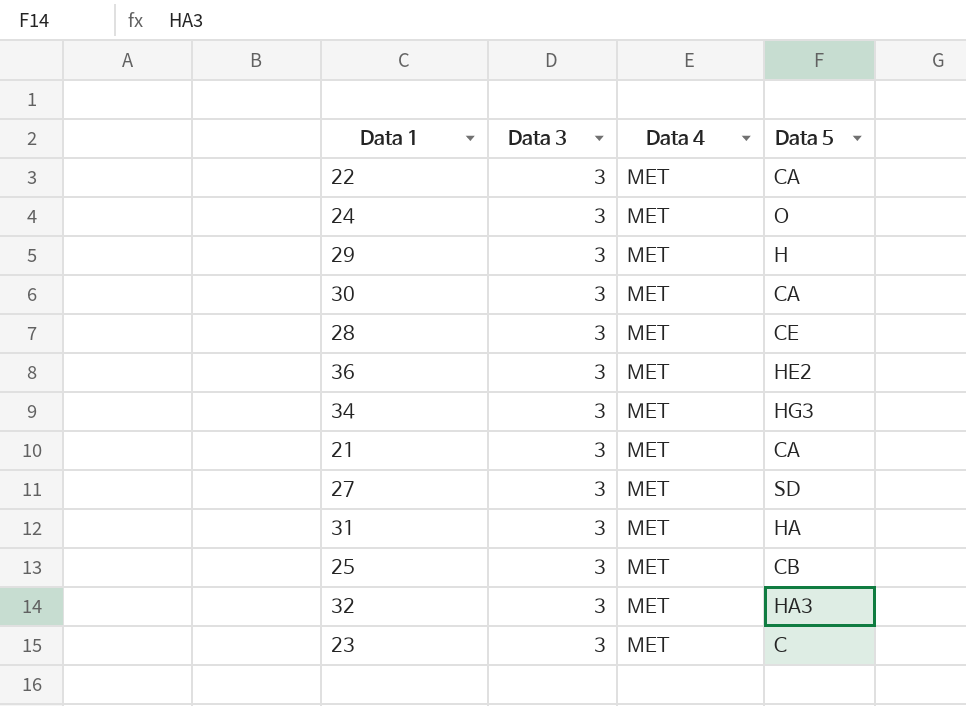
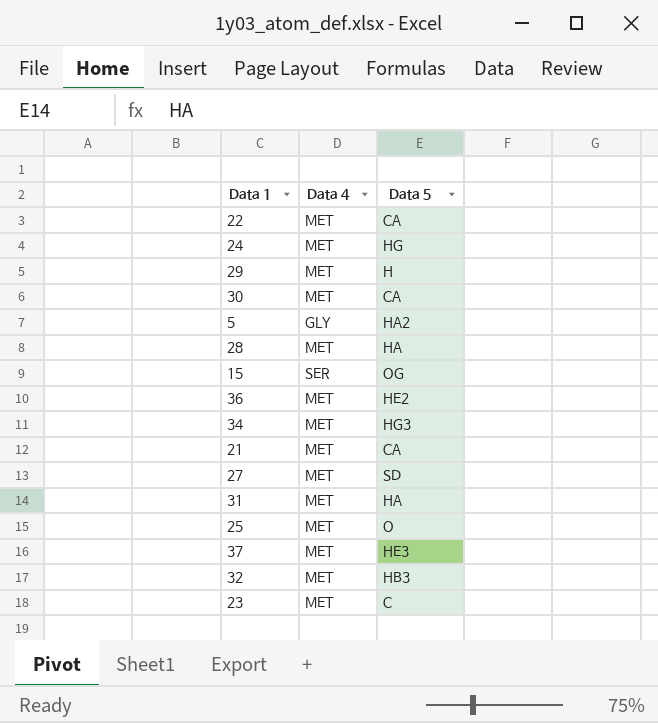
column Data 3 | position: 2 -> none
24 | Data 5: O -> HG
row 5: none -> GLY | HA2
28 | Data 5: CE -> HA
row 15: none -> SER | OG
25 | Data 5: CB -> O
row 37: none -> MET | HE3
32 | Data 5: HA3 -> HB3

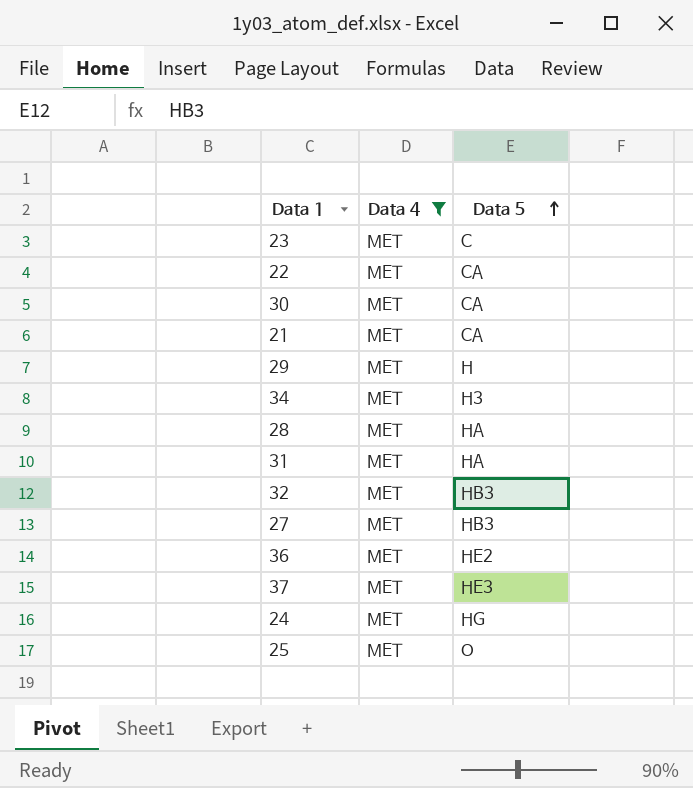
filter: none -> Data 4 = MET
row order: none -> Data 5 ascending
34 | Data 5: HG3 -> H3
27 | Data 5: SD -> HB3

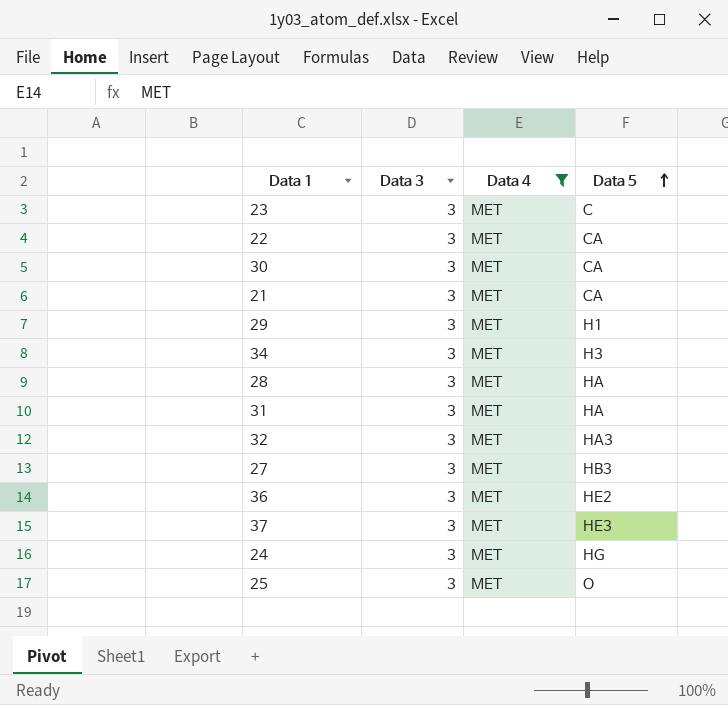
column Data 3 | position: none -> 2
29 | Data 5: H -> H1
32 | Data 5: HB3 -> HA3

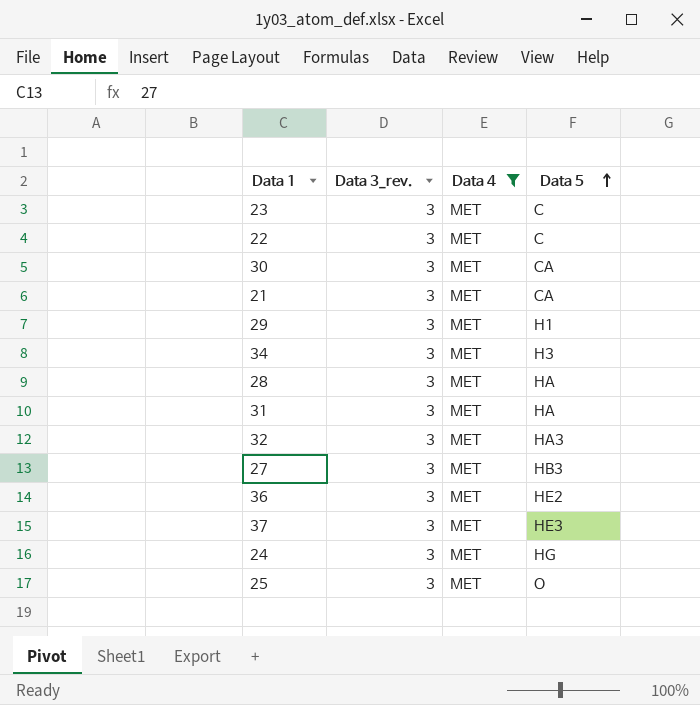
column name: Data 3 -> Data 3_rev.
22 | Data 5: CA -> C

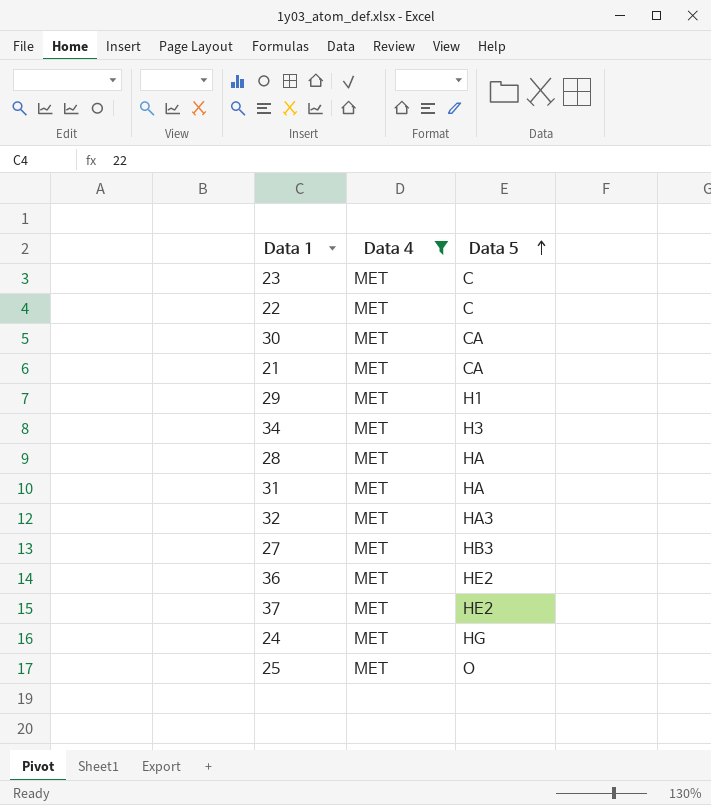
column Data 3_rev. | position: 2 -> none
37 | Data 5: HE3 -> HE2

